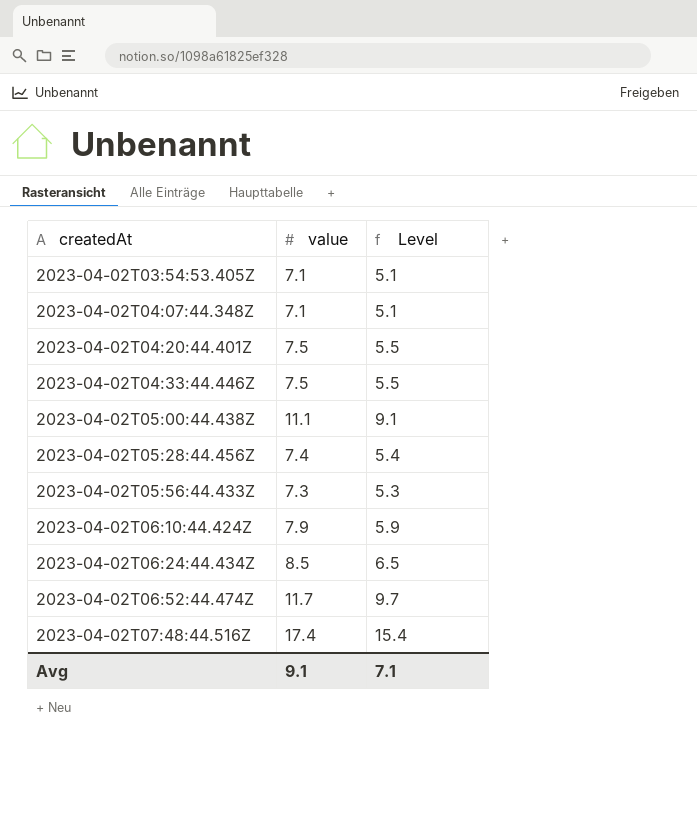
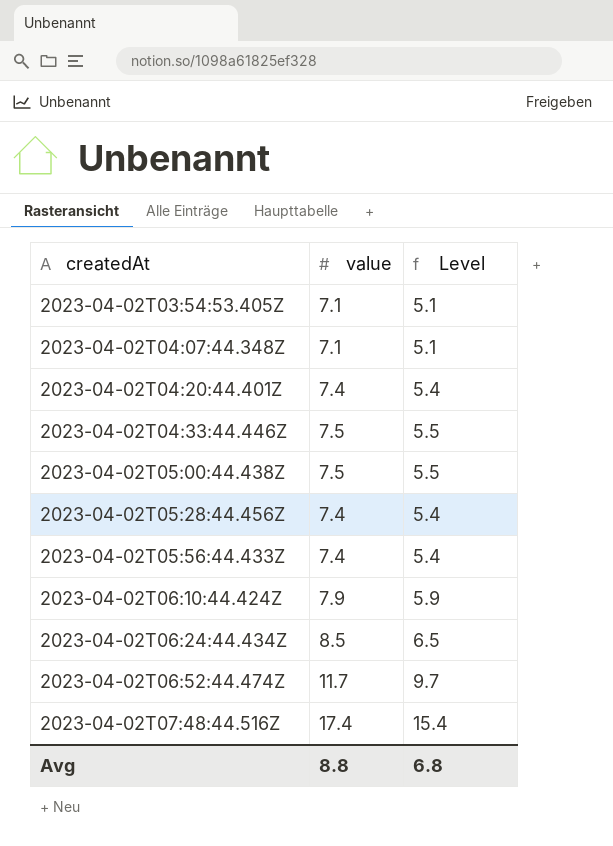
2023-04-02T04:20:44.401Z | value: 7.5 -> 7.4
2023-04-02T04:20:44.401Z | Level: 5.5 -> 5.4
2023-04-02T05:00:44.438Z | value: 11.1 -> 7.5
2023-04-02T05:00:44.438Z | Level: 9.1 -> 5.5
2023-04-02T05:56:44.433Z | value: 7.3 -> 7.4
2023-04-02T05:56:44.433Z | Level: 5.3 -> 5.4
Avg | value: 9.1 -> 8.8
Avg | Level: 7.1 -> 6.8

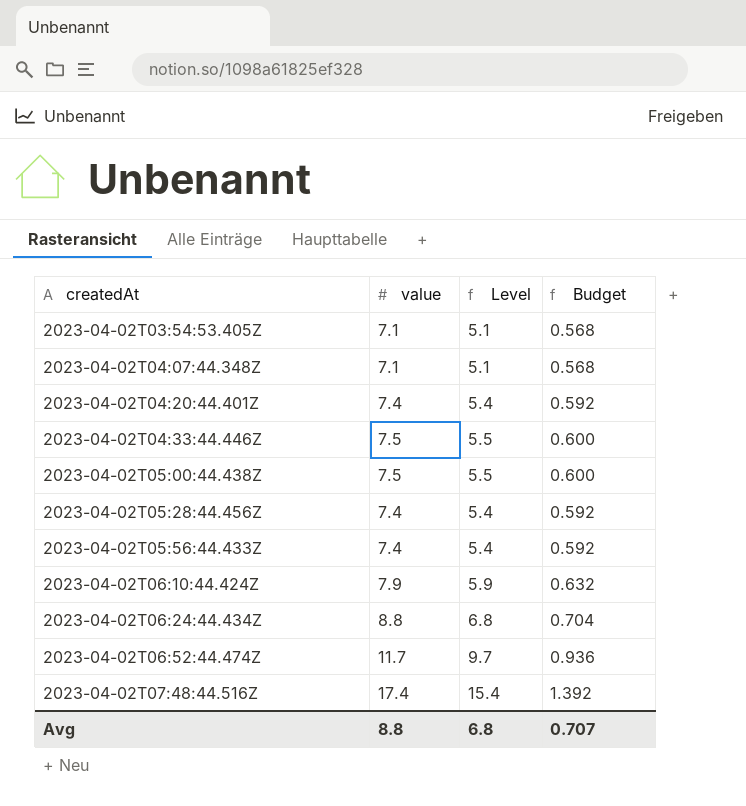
column Budget | formula: none -> [value] * 0.08
2023-04-02T06:24:44.434Z | value: 8.5 -> 8.8
2023-04-02T06:24:44.434Z | Level: 6.5 -> 6.8

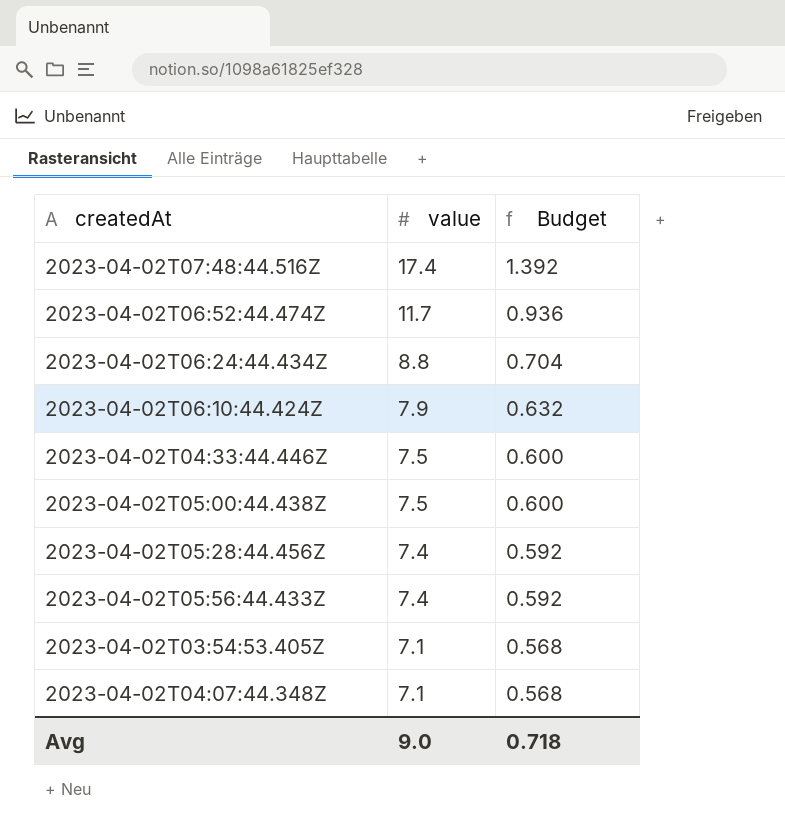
row order: createdAt ascending -> value descending
column Level | formula: [value] - 2 -> none
row 2023-04-02T04:20:44.401Z: 7.4 | 5.4 | 0.592 -> none
Avg | value: 8.8 -> 9.0
Avg | Budget: 0.707 -> 0.718

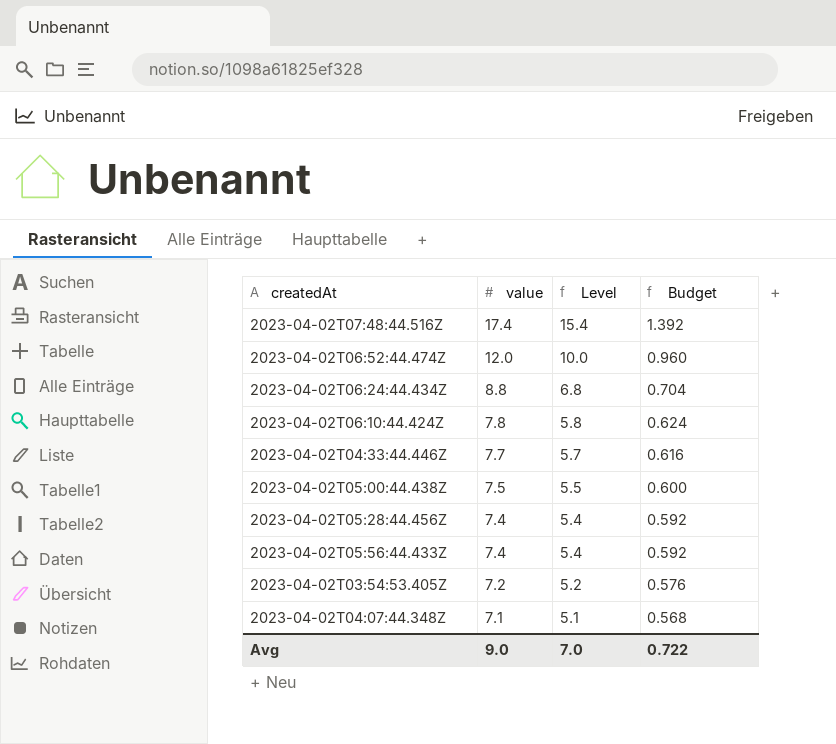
column Level | formula: none -> [value] - 2
2023-04-02T06:52:44.474Z | value: 11.7 -> 12.0
2023-04-02T06:52:44.474Z | Budget: 0.936 -> 0.960
2023-04-02T06:10:44.424Z | value: 7.9 -> 7.8
2023-04-02T06:10:44.424Z | Budget: 0.632 -> 0.624
2023-04-02T04:33:44.446Z | value: 7.5 -> 7.7
2023-04-02T04:33:44.446Z | Budget: 0.600 -> 0.616
2023-04-02T03:54:53.405Z | value: 7.1 -> 7.2
2023-04-02T03:54:53.405Z | Budget: 0.568 -> 0.576
Avg | Budget: 0.718 -> 0.722

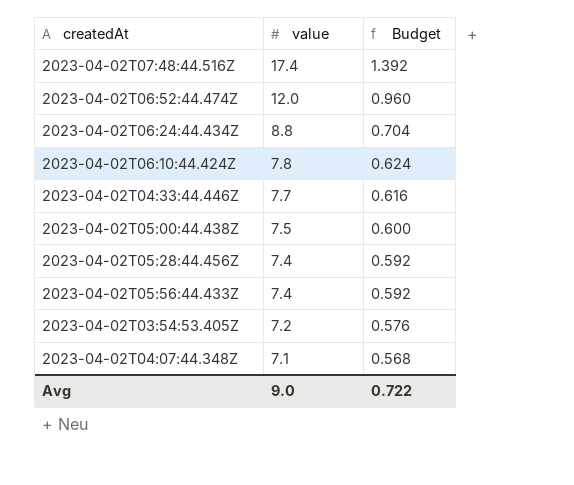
column Level | formula: [value] - 2 -> none

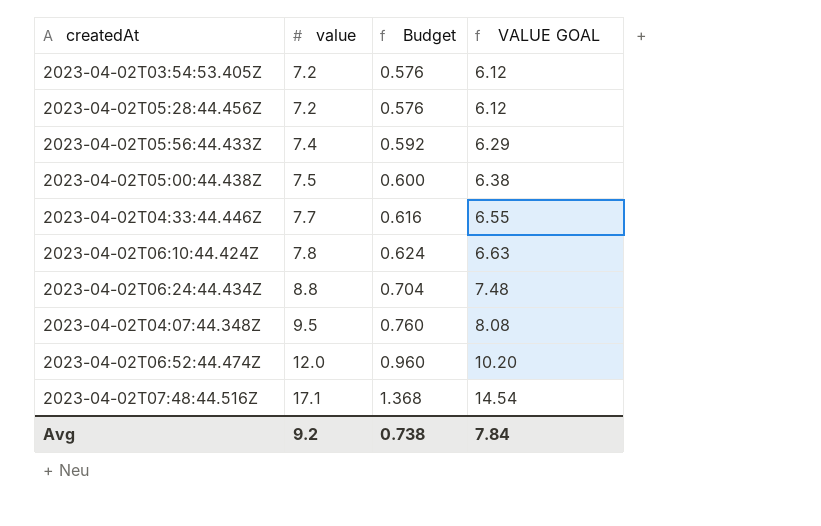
row order: value descending -> value ascending
column VALUE GOAL | formula: none -> [value] * 0.85
2023-04-02T05:28:44.456Z | value: 7.4 -> 7.2
2023-04-02T05:28:44.456Z | Budget: 0.592 -> 0.576
2023-04-02T04:07:44.348Z | value: 7.1 -> 9.5
2023-04-02T04:07:44.348Z | Budget: 0.568 -> 0.760
2023-04-02T07:48:44.516Z | value: 17.4 -> 17.1
2023-04-02T07:48:44.516Z | Budget: 1.392 -> 1.368
Avg | value: 9.0 -> 9.2
Avg | Budget: 0.722 -> 0.738

